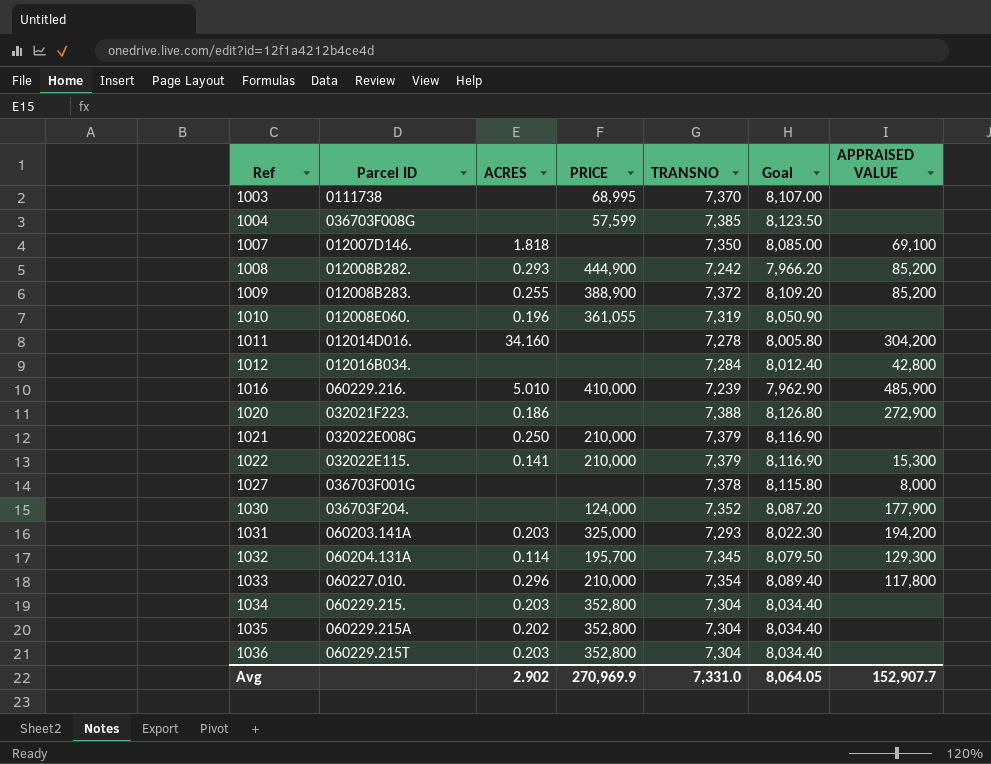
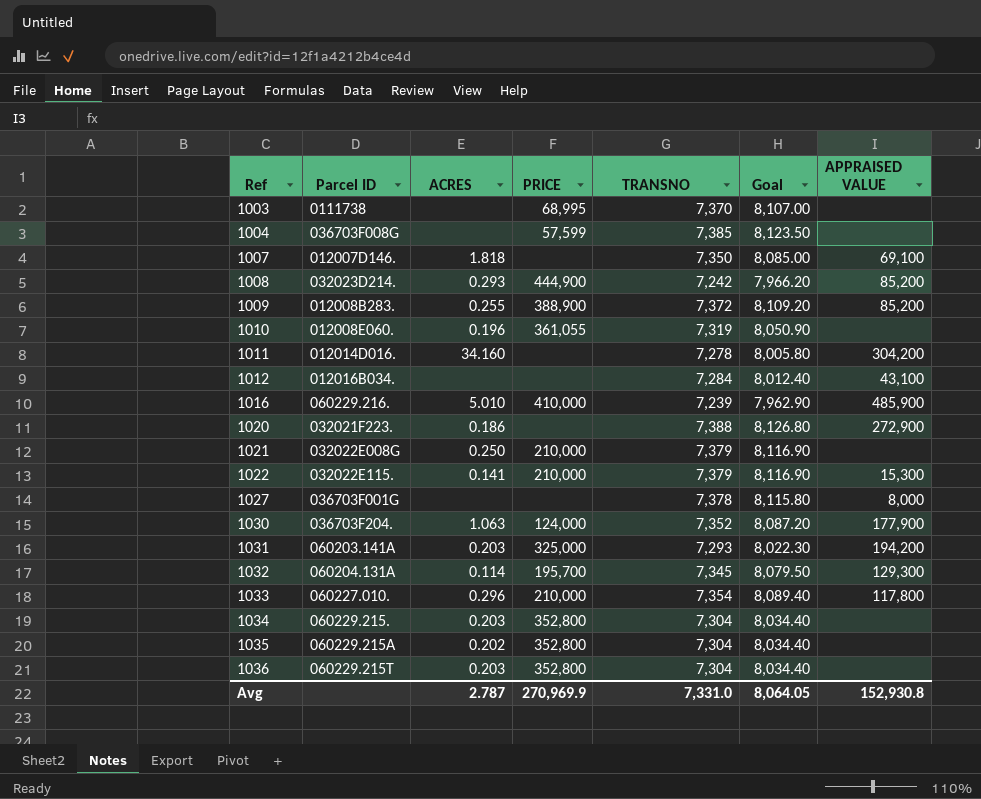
1008 | Parcel ID: 012008B282. -> 032023D214.
1012 | APPRAISED VALUE: 42,800 -> 43,100
1030 | ACRES: none -> 1.063
Avg | ACRES: 2.902 -> 2.787
Avg | APPRAISED VALUE: 152,907.7 -> 152,930.8

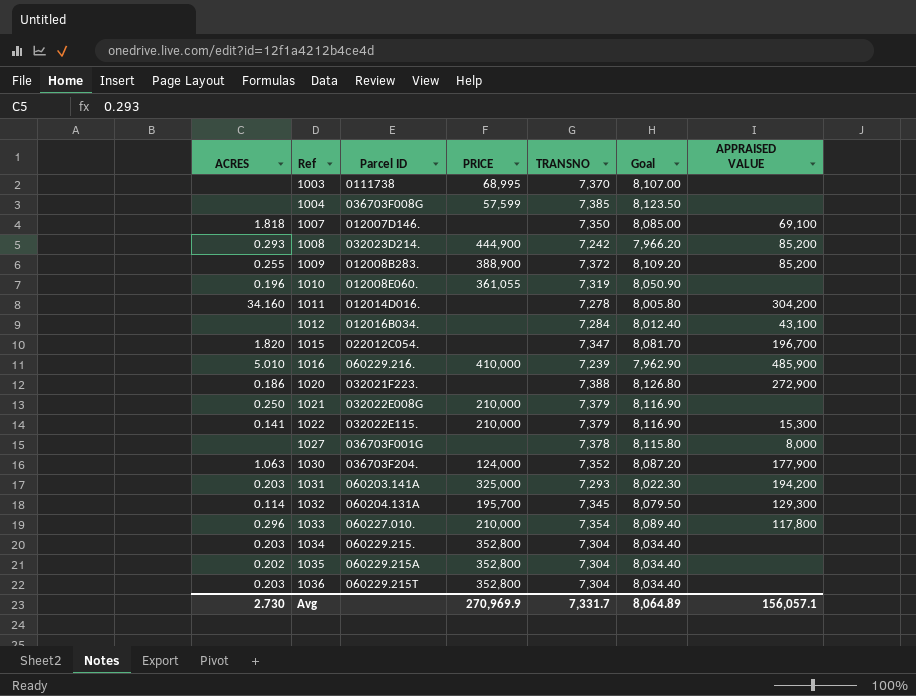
column ACRES | position: 3 -> 1
row 1015: none -> 1.820 | 022012C054. | none | 7,347 | 8,081.70 | 196,700
Avg | ACRES: 2.787 -> 2.730
Avg | TRANSNO: 7,331.0 -> 7,331.7
Avg | Goal: 8,064.05 -> 8,064.89
Avg | APPRAISED VALUE: 152,930.8 -> 156,057.1

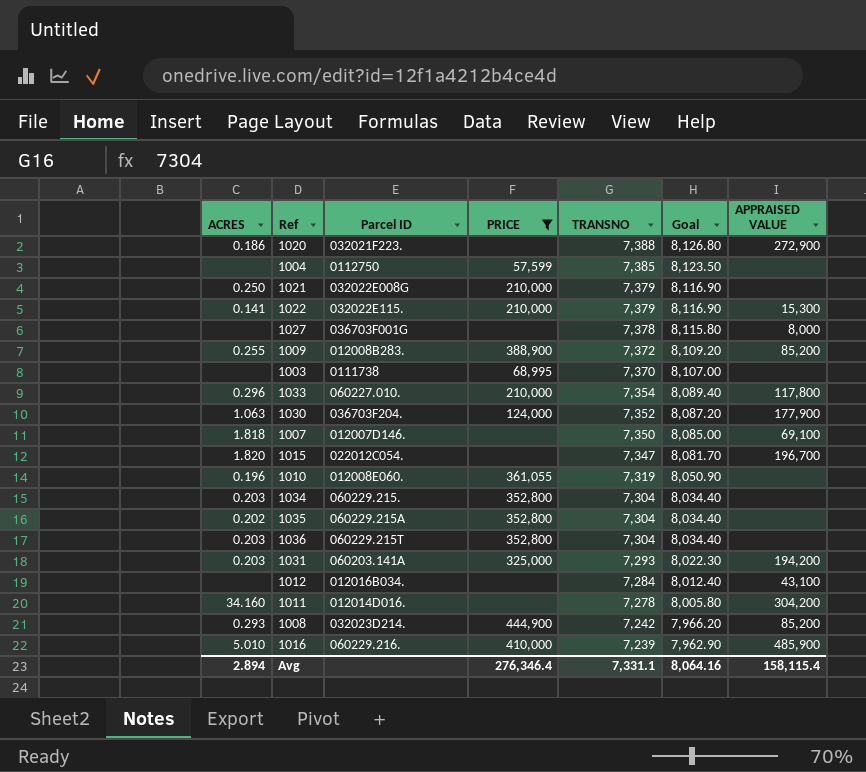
filter: none -> PRICE != 195,700
row order: Ref ascending -> TRANSNO descending
1004 | Parcel ID: 036703F008G -> 0112750
Avg | ACRES: 2.730 -> 2.894
Avg | PRICE: 270,969.9 -> 276,346.4
Avg | TRANSNO: 7,331.7 -> 7,331.1
Avg | Goal: 8,064.89 -> 8,064.16
Avg | APPRAISED VALUE: 156,057.1 -> 158,115.4

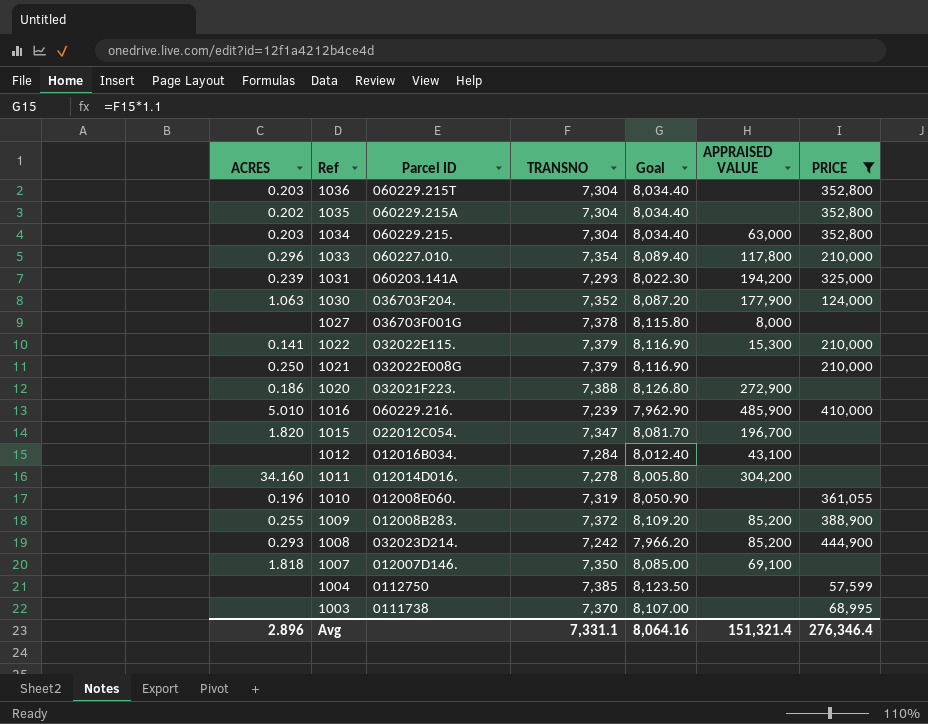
row order: TRANSNO descending -> Ref descending
column PRICE | position: 4 -> 7
1034 | APPRAISED VALUE: none -> 63,000
1031 | ACRES: 0.203 -> 0.239
Avg | ACRES: 2.894 -> 2.896
Avg | APPRAISED VALUE: 158,115.4 -> 151,321.4

